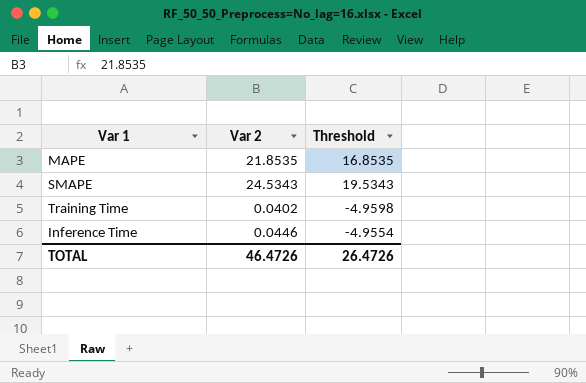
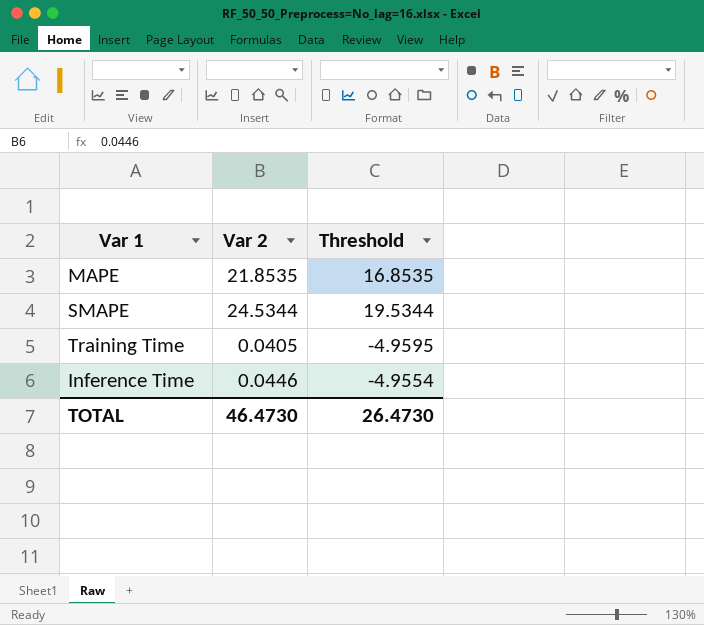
SMAPE | Var 2: 24.5343 -> 24.5344
SMAPE | Threshold: 19.5343 -> 19.5344
Training Time | Var 2: 0.0402 -> 0.0405
Training Time | Threshold: -4.9598 -> -4.9595
TOTAL | Var 2: 46.4726 -> 46.4730
TOTAL | Threshold: 26.4726 -> 26.4730

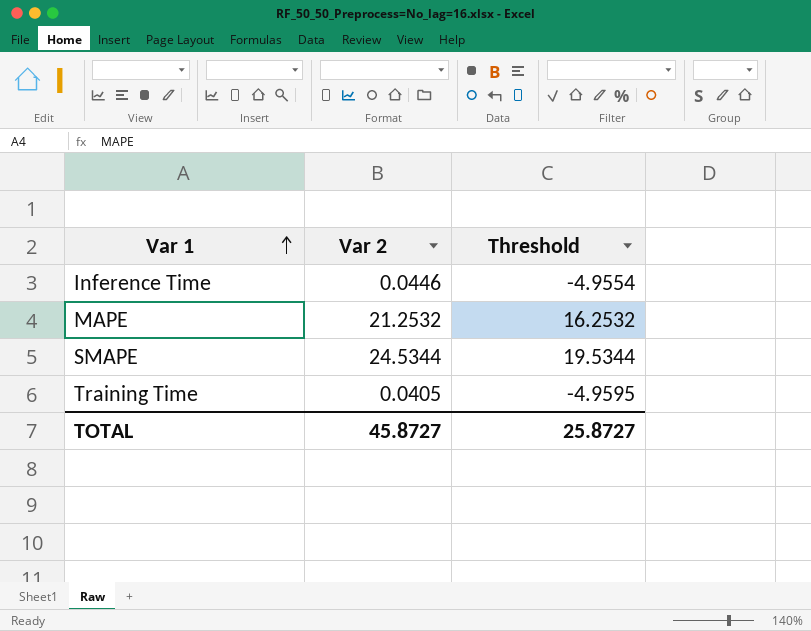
row order: none -> Var 1 ascending
MAPE | Var 2: 21.8535 -> 21.2532
MAPE | Threshold: 16.8535 -> 16.2532
TOTAL | Var 2: 46.4730 -> 45.8727
TOTAL | Threshold: 26.4730 -> 25.8727

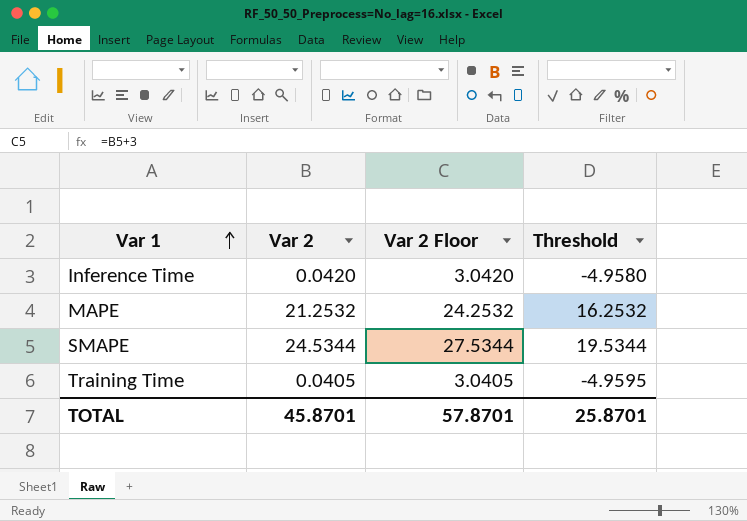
column Var 2 Floor | formula: none -> [Var 2] + 3
Inference Time | Var 2: 0.0446 -> 0.0420
Inference Time | Threshold: -4.9554 -> -4.9580
TOTAL | Var 2: 45.8727 -> 45.8701
TOTAL | Threshold: 25.8727 -> 25.8701

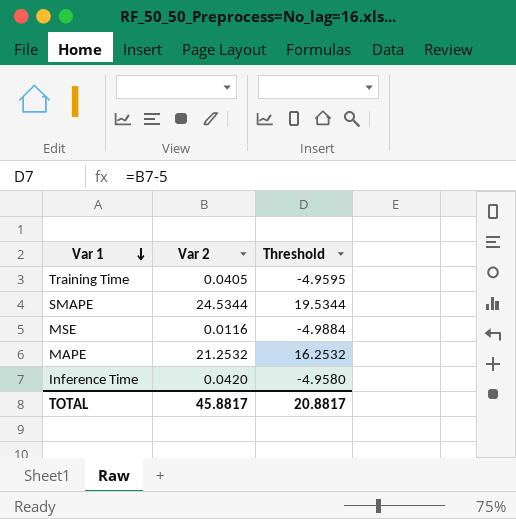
row order: Var 1 ascending -> Var 1 descending
column Var 2 Floor | formula: [Var 2] + 3 -> none
row MSE: none -> 0.0116 | -4.9884
TOTAL | Var 2: 45.8701 -> 45.8817
TOTAL | Threshold: 25.8701 -> 20.8817

